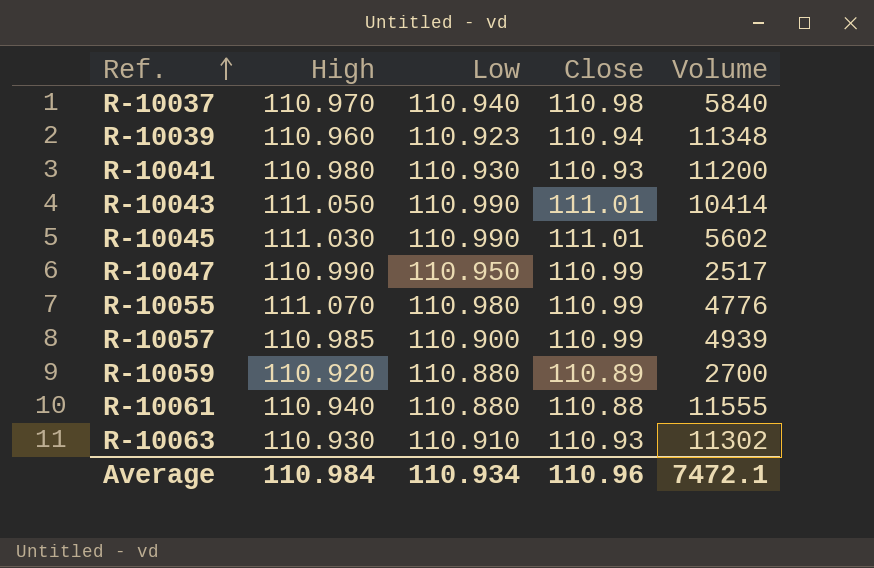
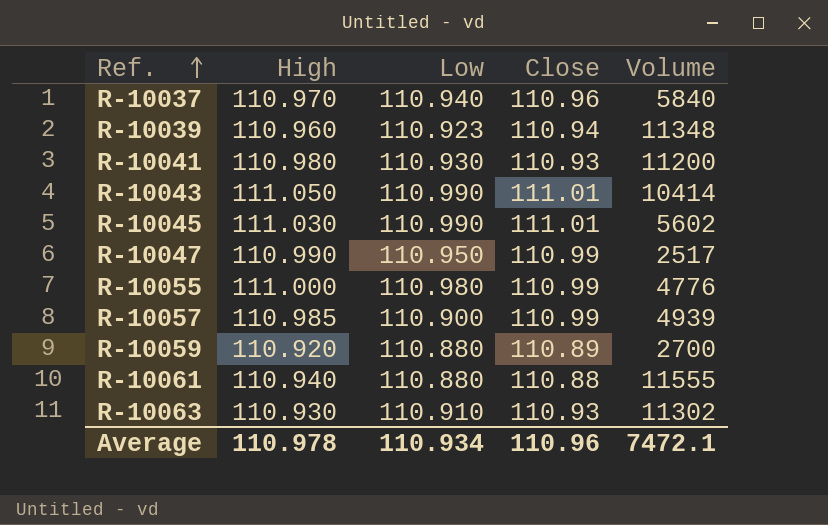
R-10037 | Close: 110.98 -> 110.96
R-10055 | High: 111.070 -> 111.000
Average | High: 110.984 -> 110.978

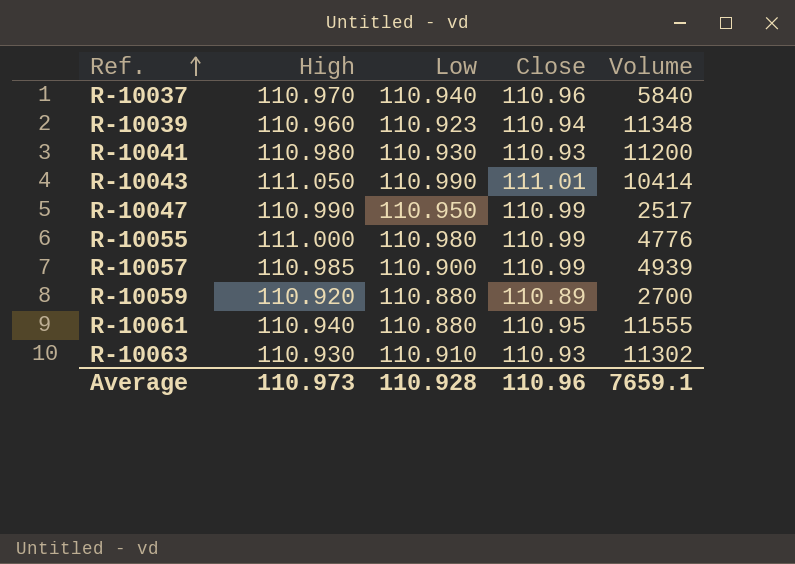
row R-10045: 111.030 | 110.990 | 111.01 | 5602 -> none
R-10061 | Close: 110.88 -> 110.95
Average | High: 110.978 -> 110.973
Average | Low: 110.934 -> 110.928
Average | Volume: 7472.1 -> 7659.1

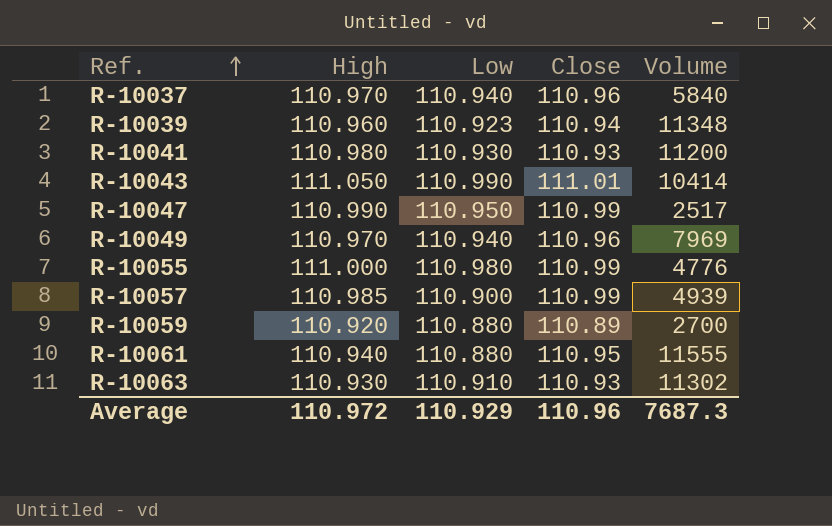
row R-10049: none -> 110.970 | 110.940 | 110.96 | 7969
Average | High: 110.973 -> 110.972
Average | Low: 110.928 -> 110.929
Average | Volume: 7659.1 -> 7687.3

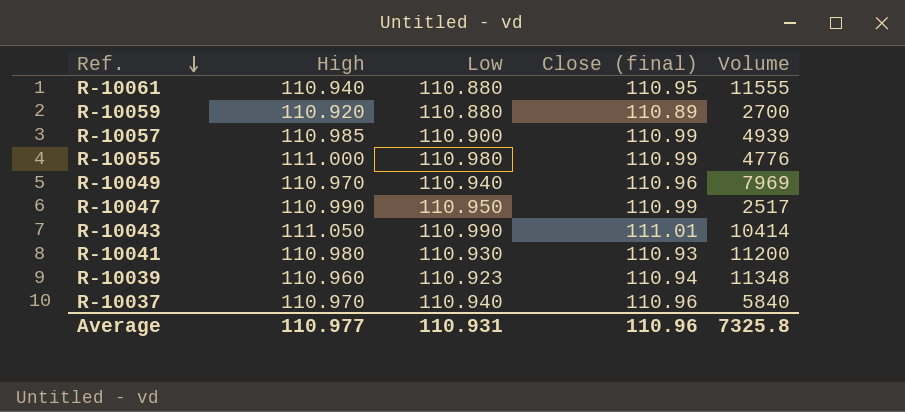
row order: Ref. ascending -> Ref. descending
column name: Close -> Close (final)
row R-10063: 110.930 | 110.910 | 110.93 | 11302 -> none
Average | High: 110.972 -> 110.977
Average | Low: 110.929 -> 110.931
Average | Volume: 7687.3 -> 7325.8

